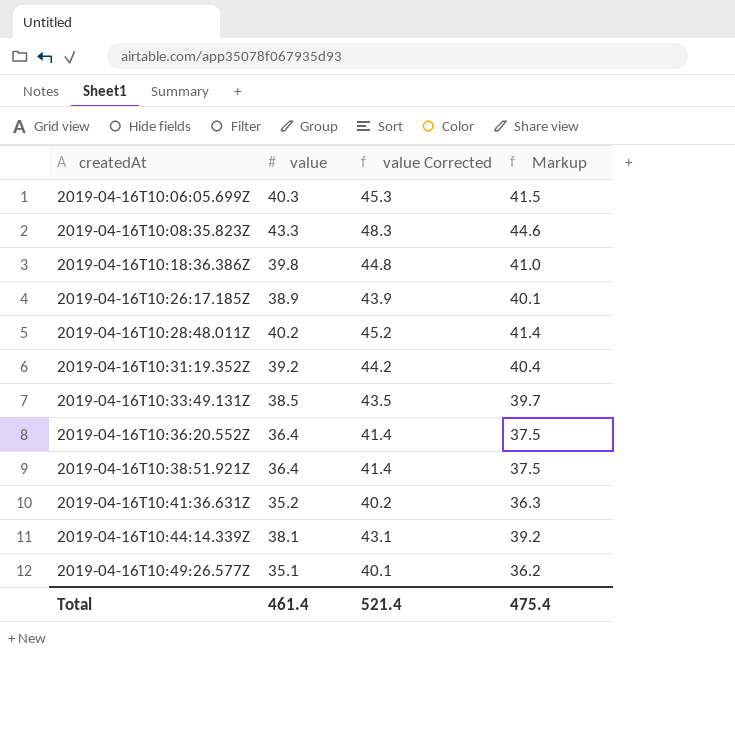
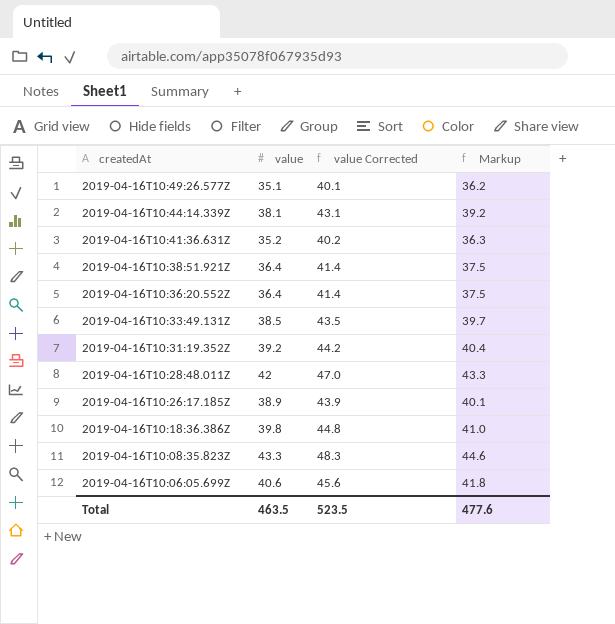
row order: createdAt ascending -> createdAt descending
2019-04-16T10:28:48.011Z | value: 40.2 -> 42
2019-04-16T10:28:48.011Z | value Corrected: 45.2 -> 47.0
2019-04-16T10:28:48.011Z | Markup: 41.4 -> 43.3
2019-04-16T10:06:05.699Z | value: 40.3 -> 40.6
2019-04-16T10:06:05.699Z | value Corrected: 45.3 -> 45.6
2019-04-16T10:06:05.699Z | Markup: 41.5 -> 41.8
Total | value: 461.4 -> 463.5
Total | value Corrected: 521.4 -> 523.5
Total | Markup: 475.4 -> 477.6

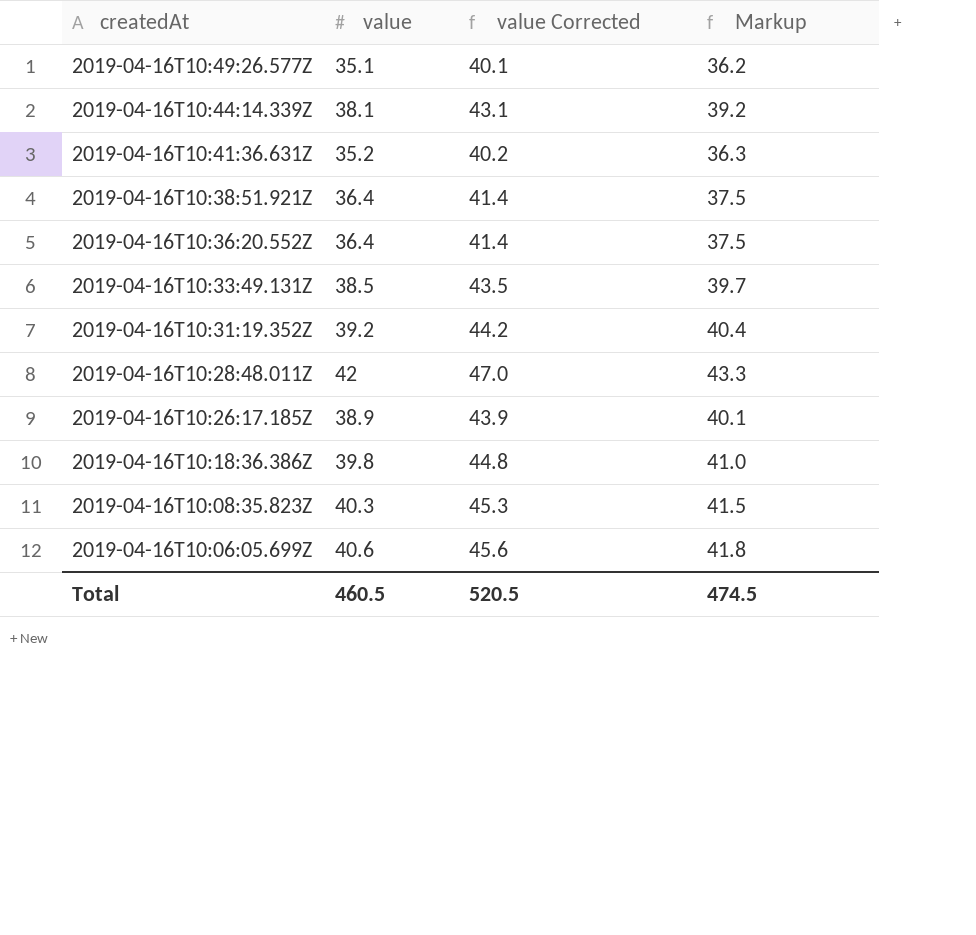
2019-04-16T10:08:35.823Z | value: 43.3 -> 40.3
2019-04-16T10:08:35.823Z | value Corrected: 48.3 -> 45.3
2019-04-16T10:08:35.823Z | Markup: 44.6 -> 41.5
Total | value: 463.5 -> 460.5
Total | value Corrected: 523.5 -> 520.5
Total | Markup: 477.6 -> 474.5

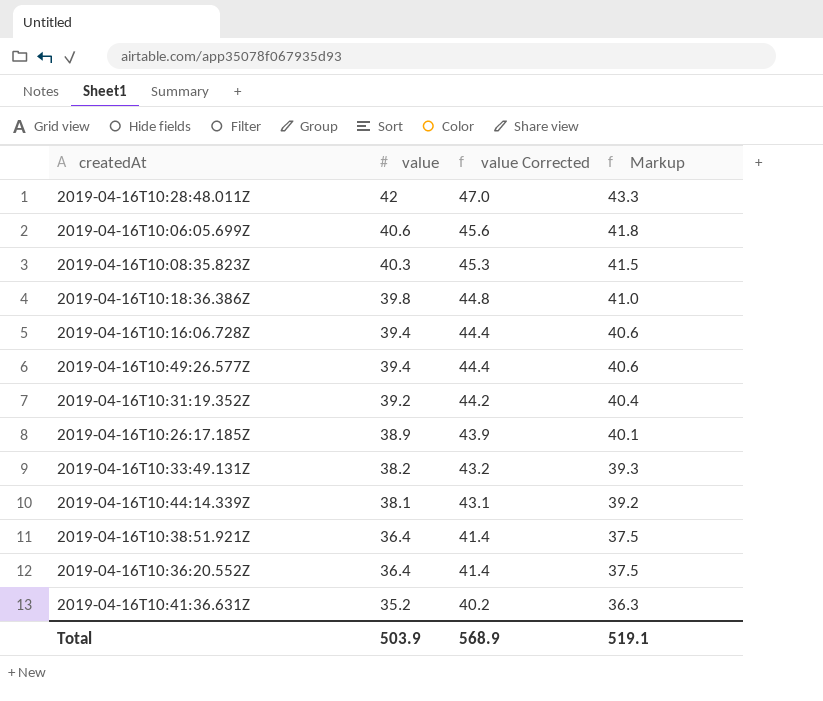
row order: createdAt descending -> value descending
row 2019-04-16T10:16:06.728Z: none -> 39.4 | 44.4 | 40.6
2019-04-16T10:49:26.577Z | value: 35.1 -> 39.4
2019-04-16T10:49:26.577Z | value Corrected: 40.1 -> 44.4
2019-04-16T10:49:26.577Z | Markup: 36.2 -> 40.6
2019-04-16T10:33:49.131Z | value: 38.5 -> 38.2
2019-04-16T10:33:49.131Z | value Corrected: 43.5 -> 43.2
2019-04-16T10:33:49.131Z | Markup: 39.7 -> 39.3
Total | value: 460.5 -> 503.9
Total | value Corrected: 520.5 -> 568.9
Total | Markup: 474.5 -> 519.1

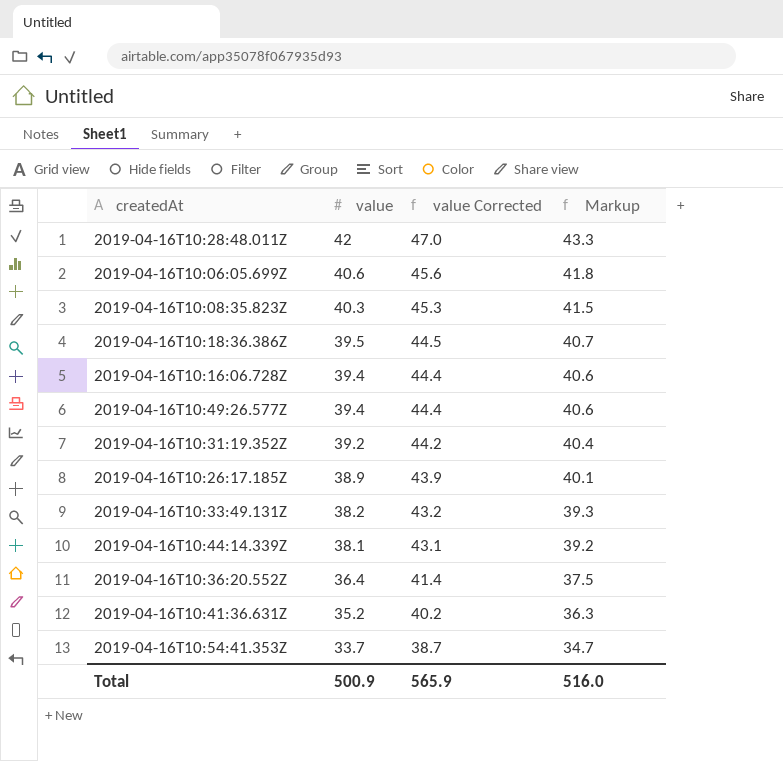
row 2019-04-16T10:38:51.921Z: 36.4 | 41.4 | 37.5 -> none
2019-04-16T10:18:36.386Z | value: 39.8 -> 39.5
2019-04-16T10:18:36.386Z | value Corrected: 44.8 -> 44.5
2019-04-16T10:18:36.386Z | Markup: 41.0 -> 40.7
row 2019-04-16T10:54:41.353Z: none -> 33.7 | 38.7 | 34.7
Total | value: 503.9 -> 500.9
Total | value Corrected: 568.9 -> 565.9
Total | Markup: 519.1 -> 516.0

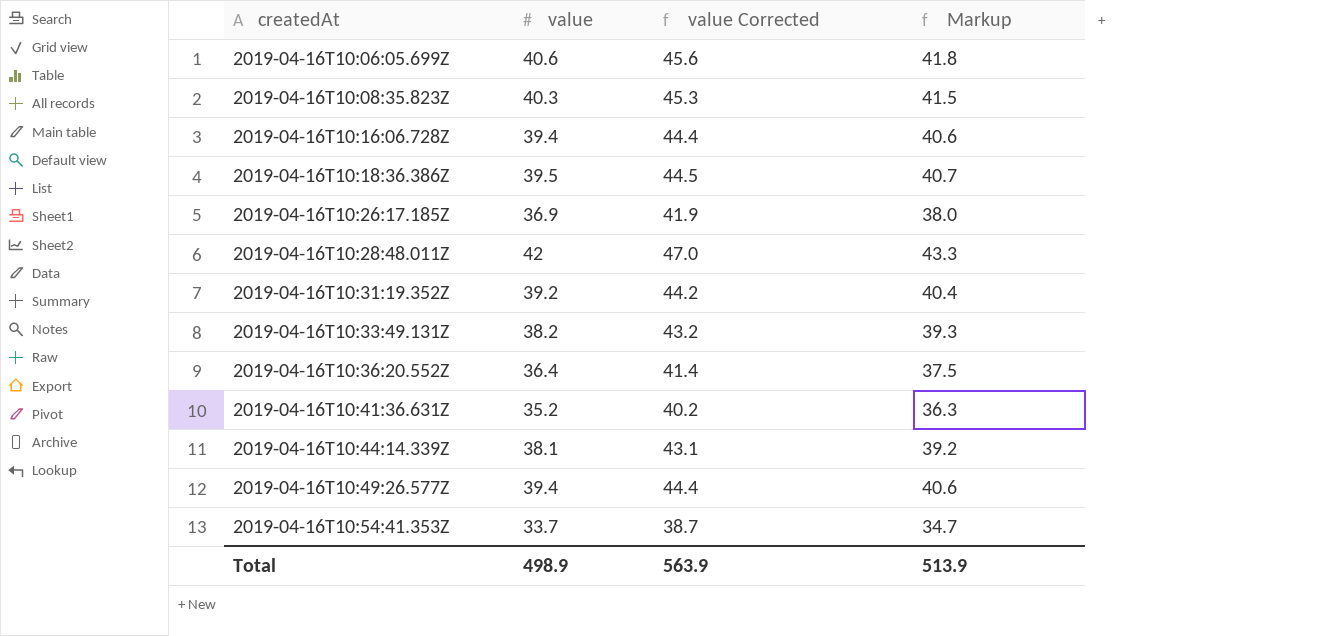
row order: value descending -> createdAt ascending
2019-04-16T10:26:17.185Z | value: 38.9 -> 36.9
2019-04-16T10:26:17.185Z | value Corrected: 43.9 -> 41.9
2019-04-16T10:26:17.185Z | Markup: 40.1 -> 38.0
Total | value: 500.9 -> 498.9
Total | value Corrected: 565.9 -> 563.9
Total | Markup: 516.0 -> 513.9

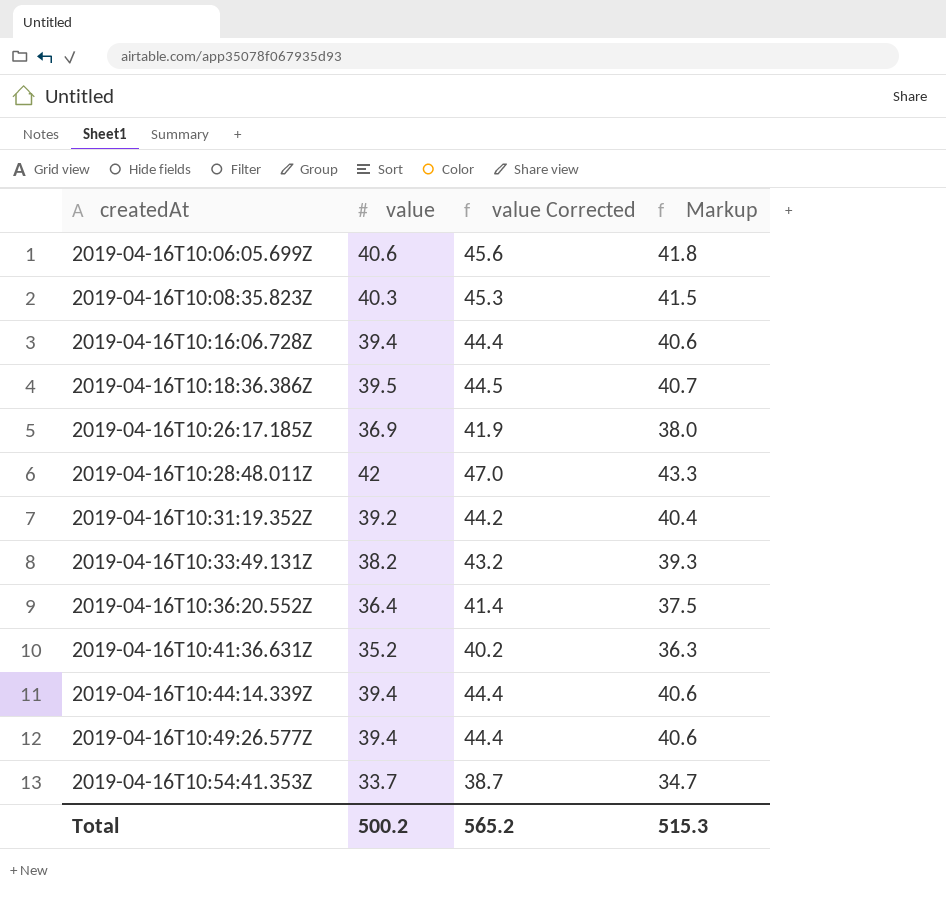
2019-04-16T10:44:14.339Z | value: 38.1 -> 39.4
2019-04-16T10:44:14.339Z | value Corrected: 43.1 -> 44.4
2019-04-16T10:44:14.339Z | Markup: 39.2 -> 40.6
Total | value: 498.9 -> 500.2
Total | value Corrected: 563.9 -> 565.2
Total | Markup: 513.9 -> 515.3

